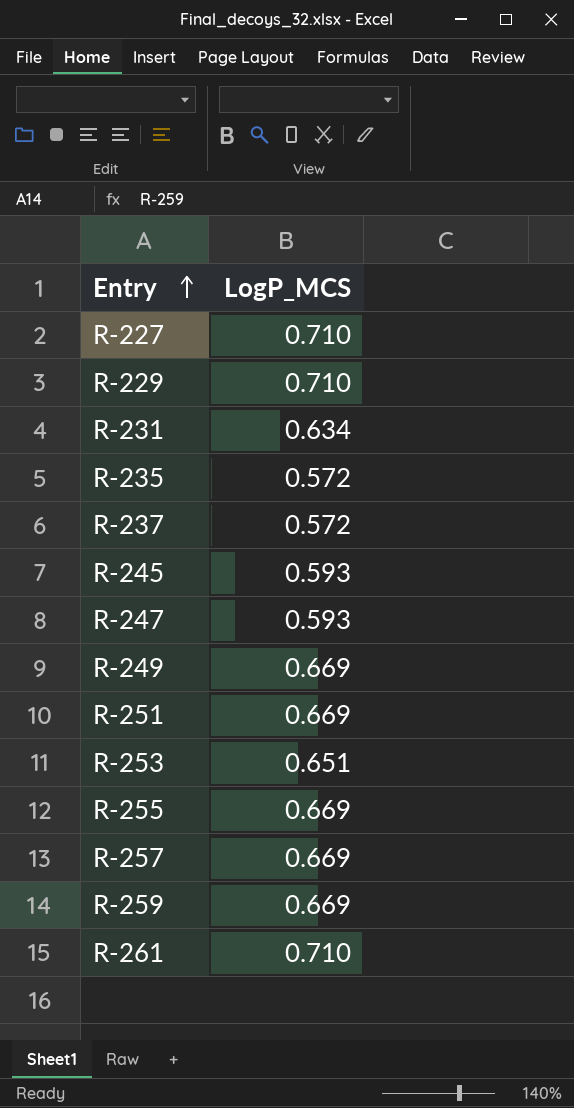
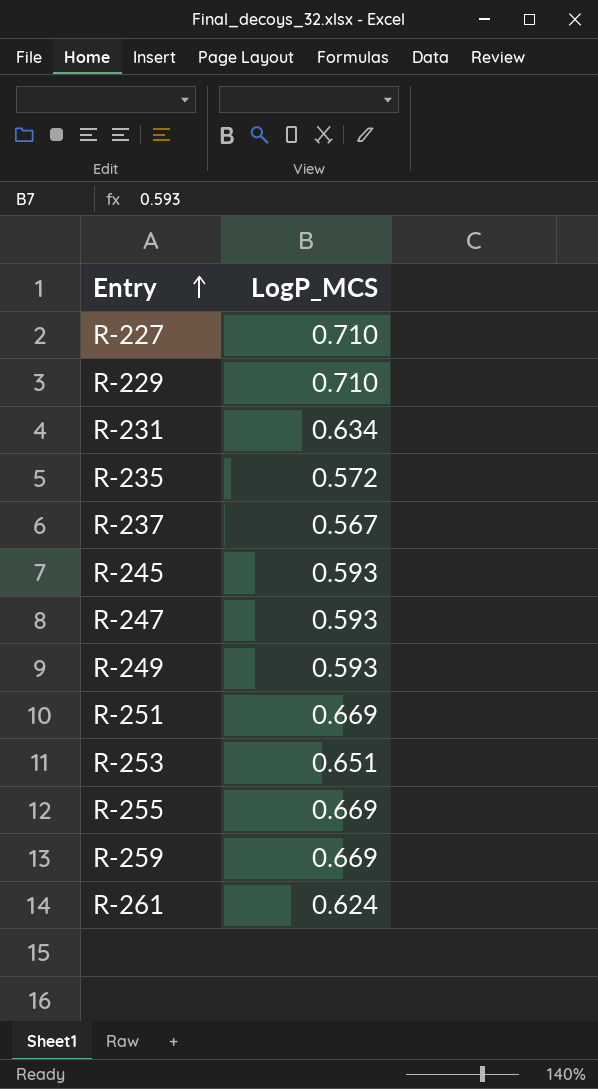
row R-257: 0.669 -> none
R-237 | LogP_MCS: 0.572 -> 0.567
R-249 | LogP_MCS: 0.669 -> 0.593
R-261 | LogP_MCS: 0.710 -> 0.624

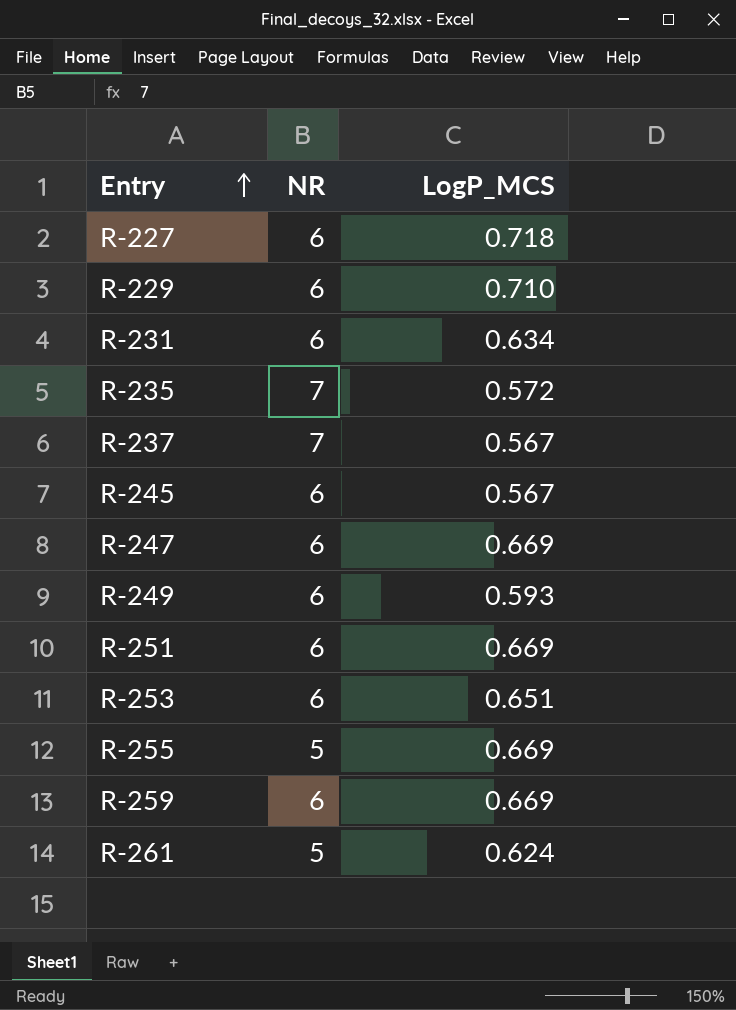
column NR | position: none -> 2
R-227 | LogP_MCS: 0.710 -> 0.718
R-245 | LogP_MCS: 0.593 -> 0.567
R-247 | LogP_MCS: 0.593 -> 0.669

